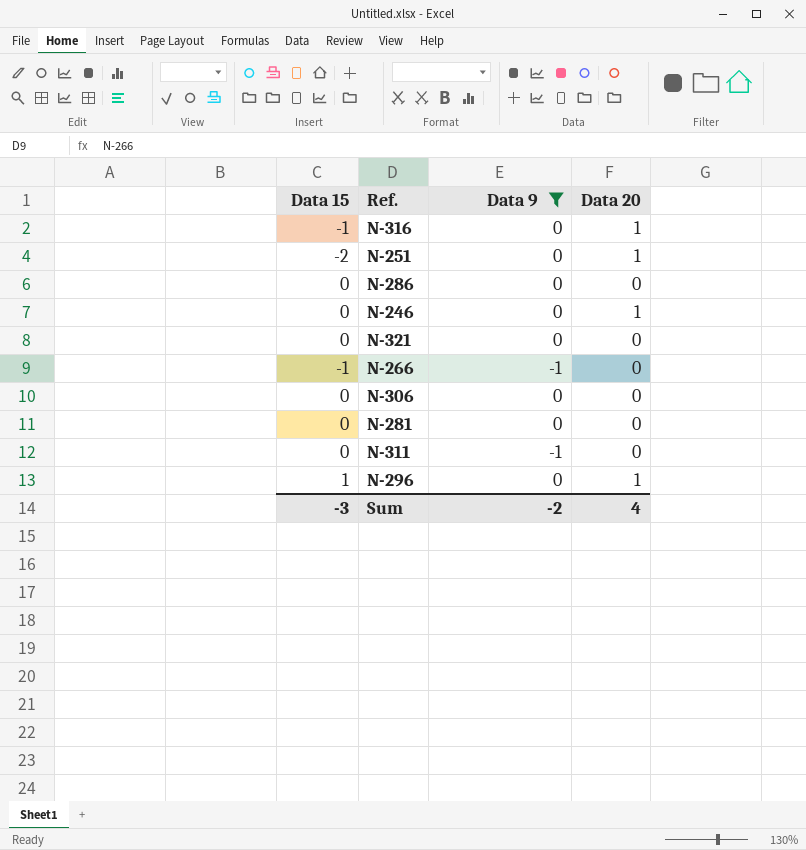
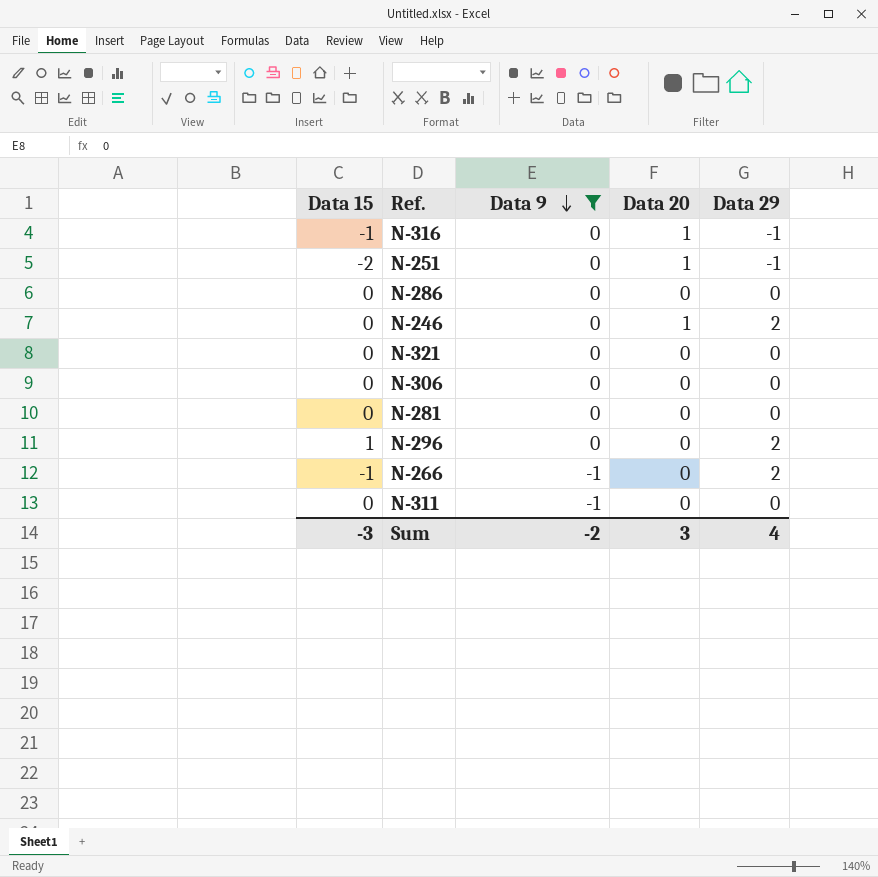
row order: none -> Data 9 descending
column Data 29 | position: none -> 5
N-296 | Data 20: 1 -> 0
Sum | Data 20: 4 -> 3

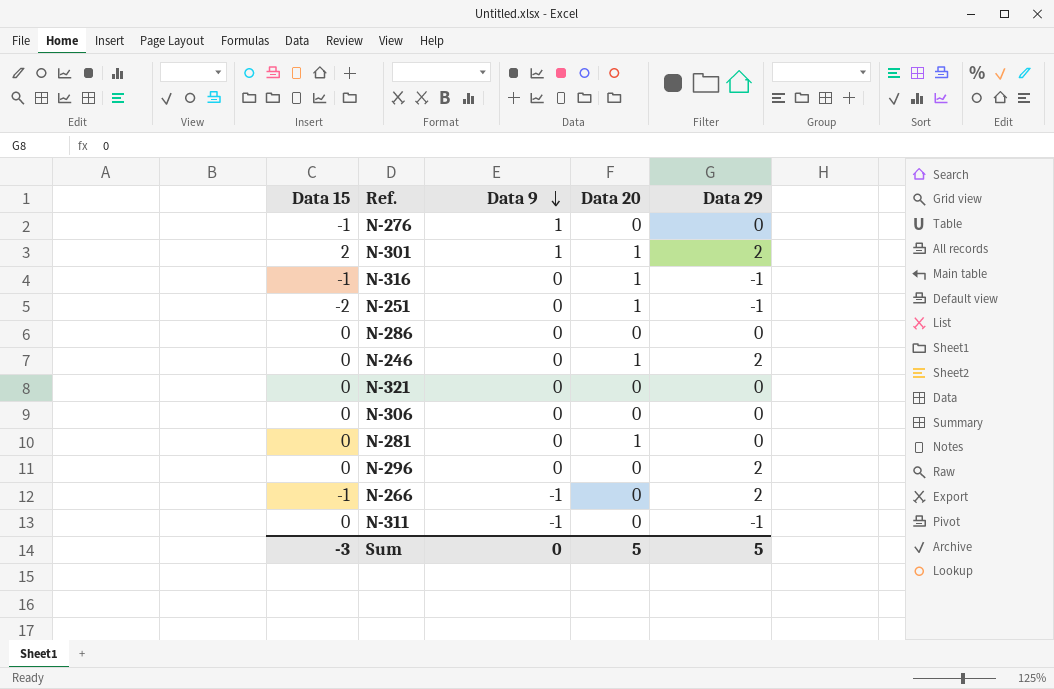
filter: Data 9 != 1 -> none
N-281 | Data 20: 0 -> 1
N-296 | Data 15: 1 -> 0
N-311 | Data 29: 0 -> -1
Sum | Data 9: -2 -> 0
Sum | Data 20: 3 -> 5
Sum | Data 29: 4 -> 5

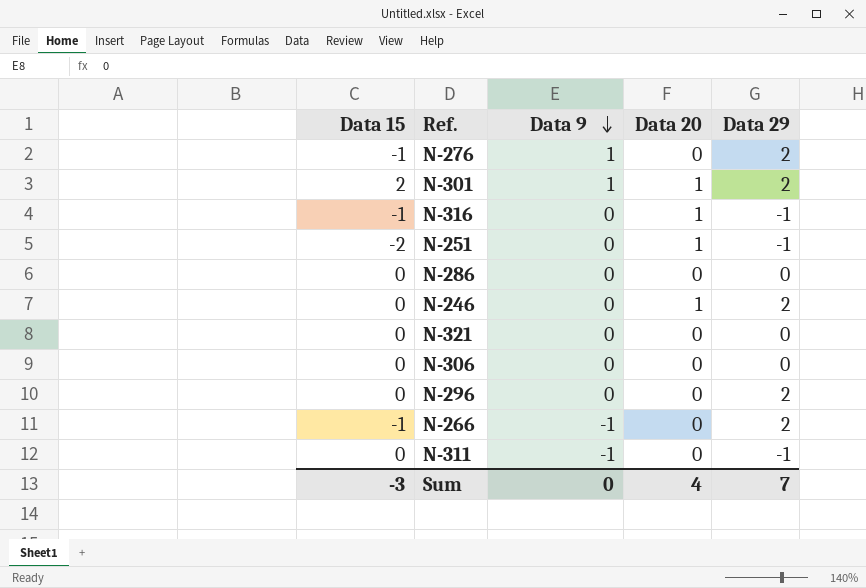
row N-281: 0 | 0 | 1 | 0 -> none
N-276 | Data 29: 0 -> 2
Sum | Data 20: 5 -> 4
Sum | Data 29: 5 -> 7

